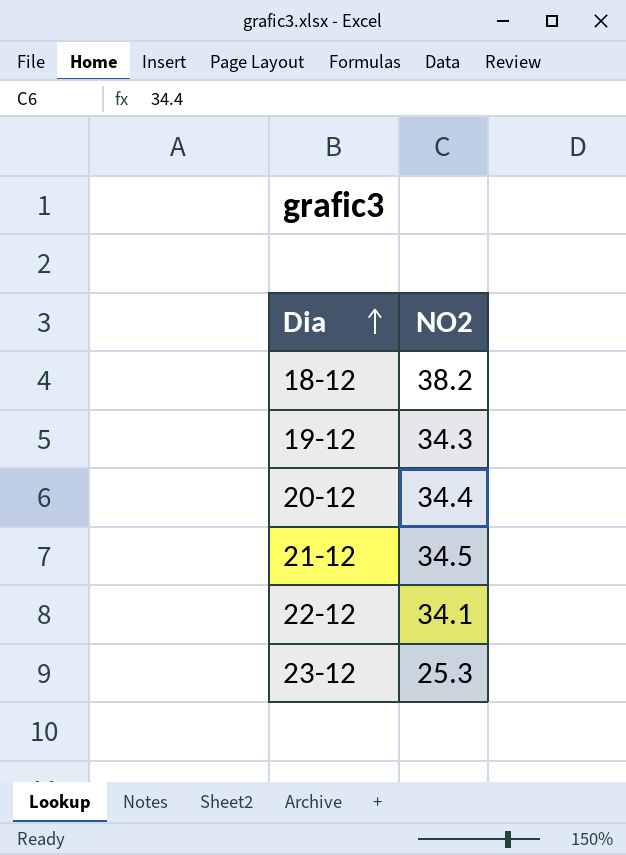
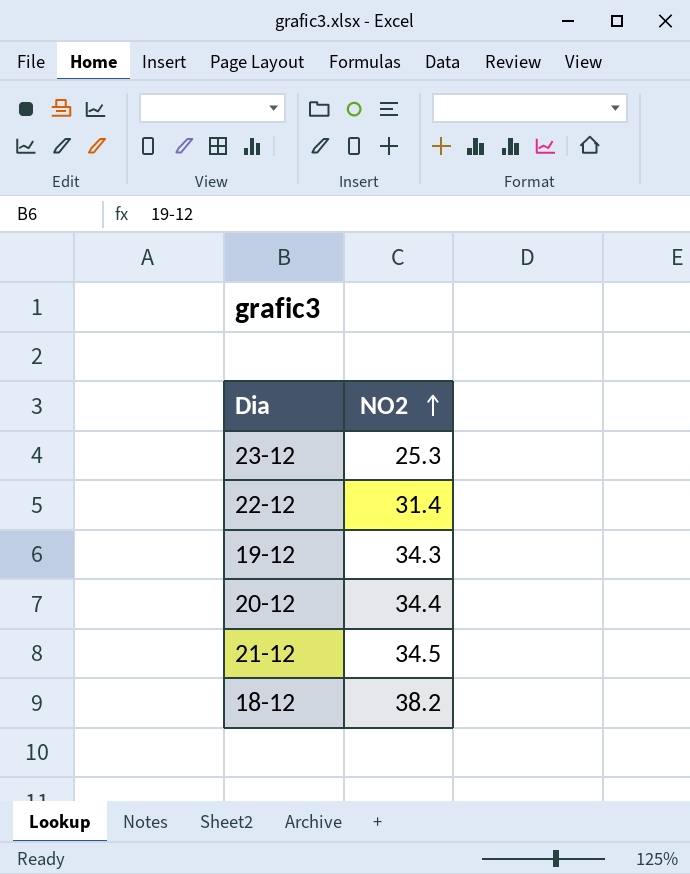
row order: Dia ascending -> NO2 ascending
22-12 | NO2: 34.1 -> 31.4

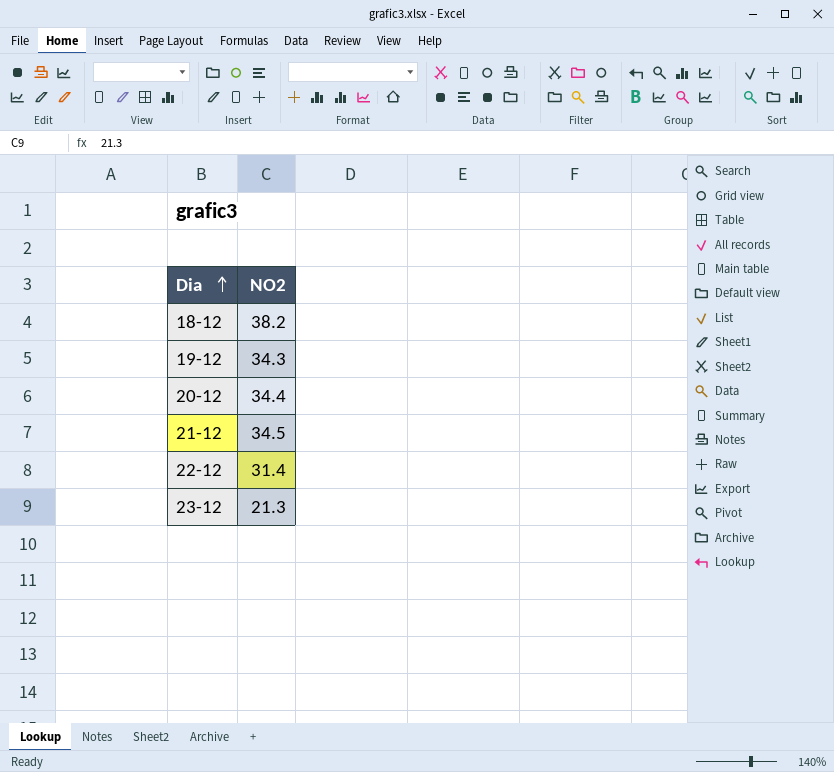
row order: NO2 ascending -> Dia ascending
23-12 | NO2: 25.3 -> 21.3

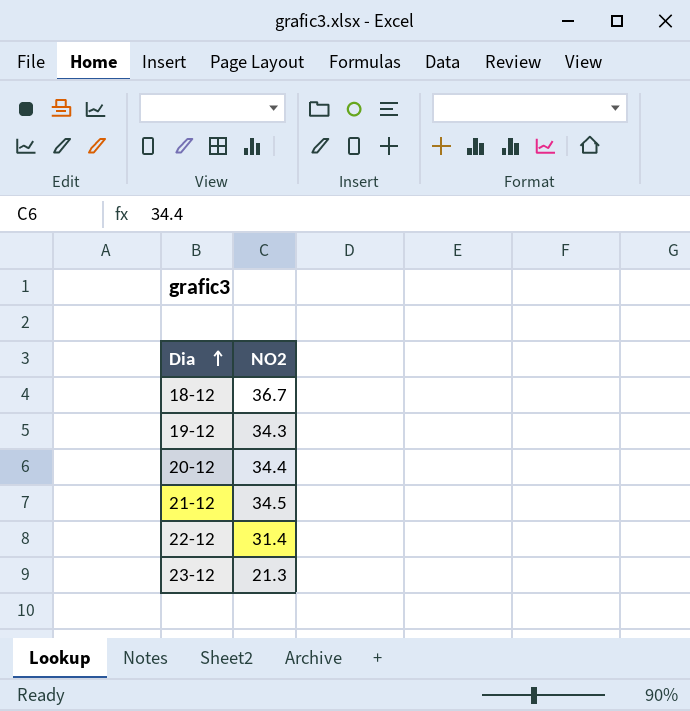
18-12 | NO2: 38.2 -> 36.7

